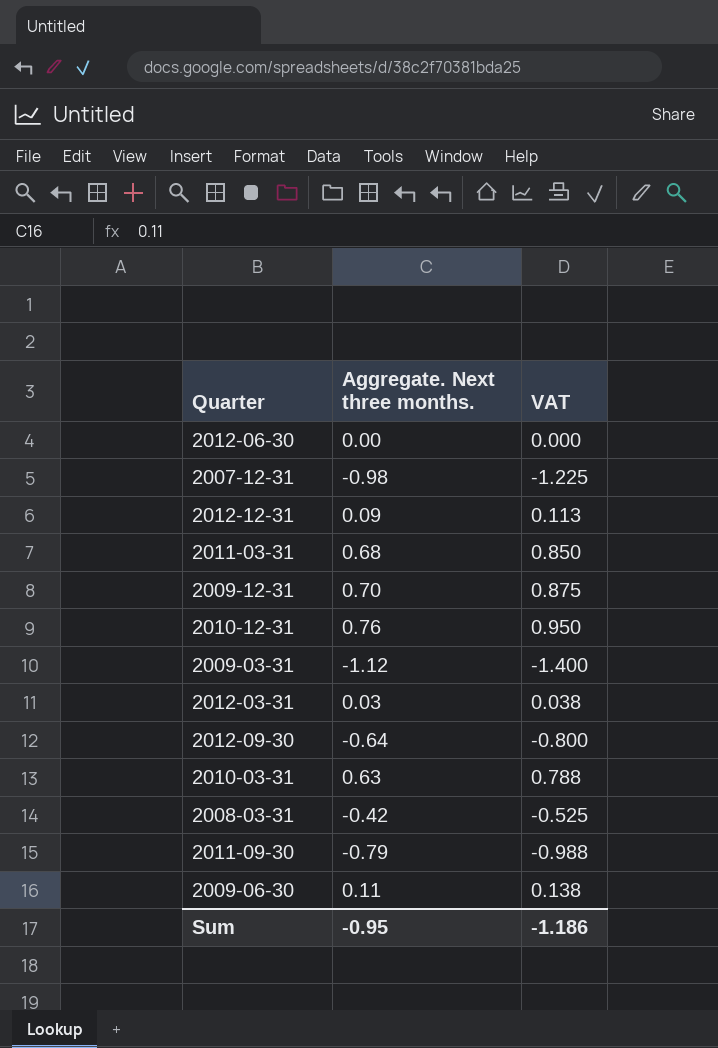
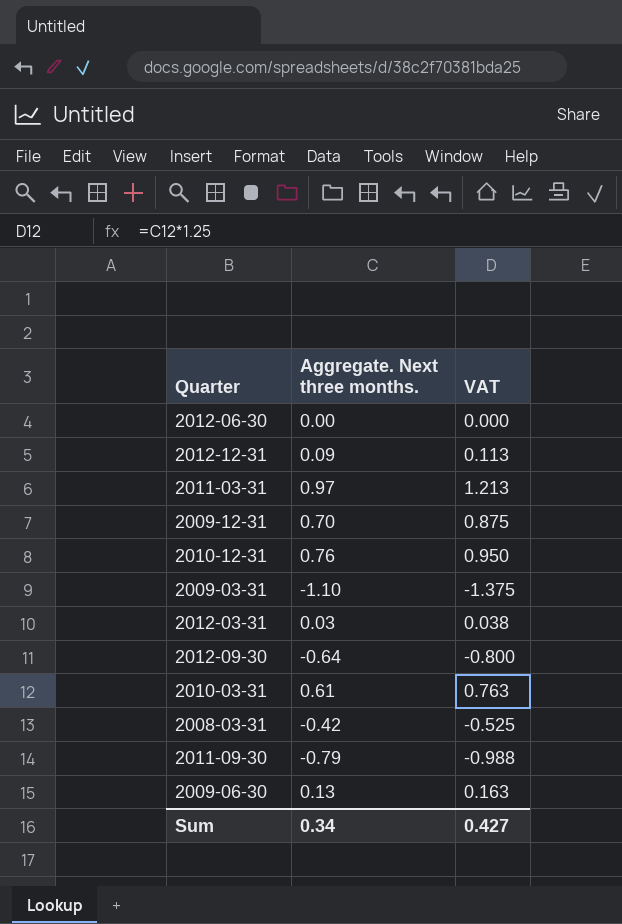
row 2007-12-31: -0.98 | -1.225 -> none
2011-03-31 | Aggregate. Next three months.: 0.68 -> 0.97
2011-03-31 | VAT: 0.850 -> 1.213
2009-03-31 | Aggregate. Next three months.: -1.12 -> -1.10
2009-03-31 | VAT: -1.400 -> -1.375
2010-03-31 | Aggregate. Next three months.: 0.63 -> 0.61
2010-03-31 | VAT: 0.788 -> 0.763
2009-06-30 | Aggregate. Next three months.: 0.11 -> 0.13
2009-06-30 | VAT: 0.138 -> 0.163
Sum | Aggregate. Next three months.: -0.95 -> 0.34
Sum | VAT: -1.186 -> 0.427

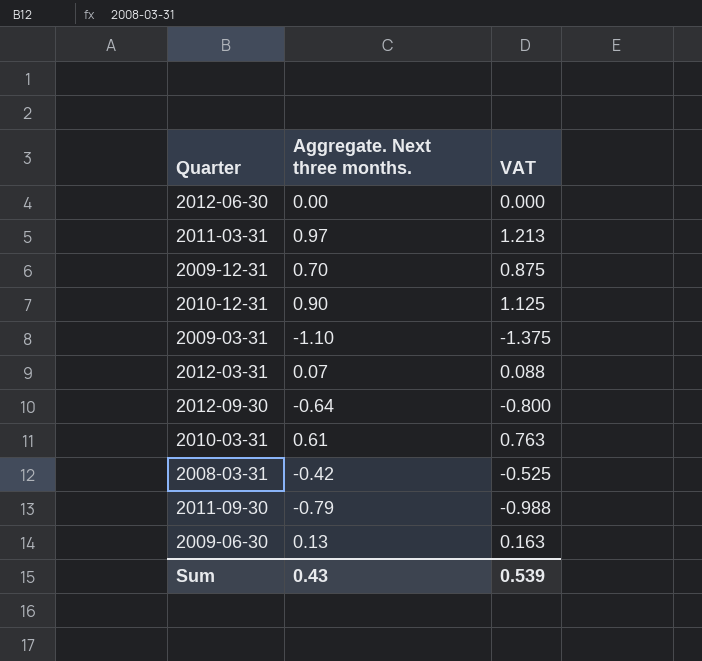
row 2012-12-31: 0.09 | 0.113 -> none
2010-12-31 | Aggregate. Next three months.: 0.76 -> 0.90
2010-12-31 | VAT: 0.950 -> 1.125
2012-03-31 | Aggregate. Next three months.: 0.03 -> 0.07
2012-03-31 | VAT: 0.038 -> 0.088
Sum | Aggregate. Next three months.: 0.34 -> 0.43
Sum | VAT: 0.427 -> 0.539

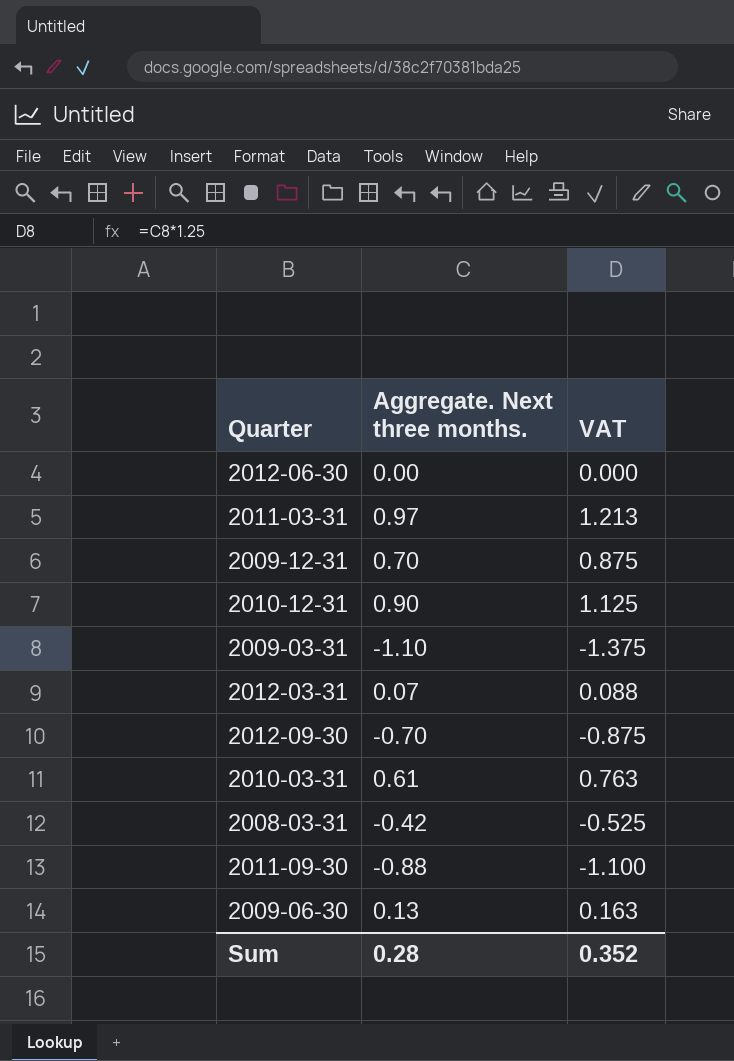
2012-09-30 | Aggregate. Next three months.: -0.64 -> -0.70
2012-09-30 | VAT: -0.800 -> -0.875
2011-09-30 | Aggregate. Next three months.: -0.79 -> -0.88
2011-09-30 | VAT: -0.988 -> -1.100
Sum | Aggregate. Next three months.: 0.43 -> 0.28
Sum | VAT: 0.539 -> 0.352

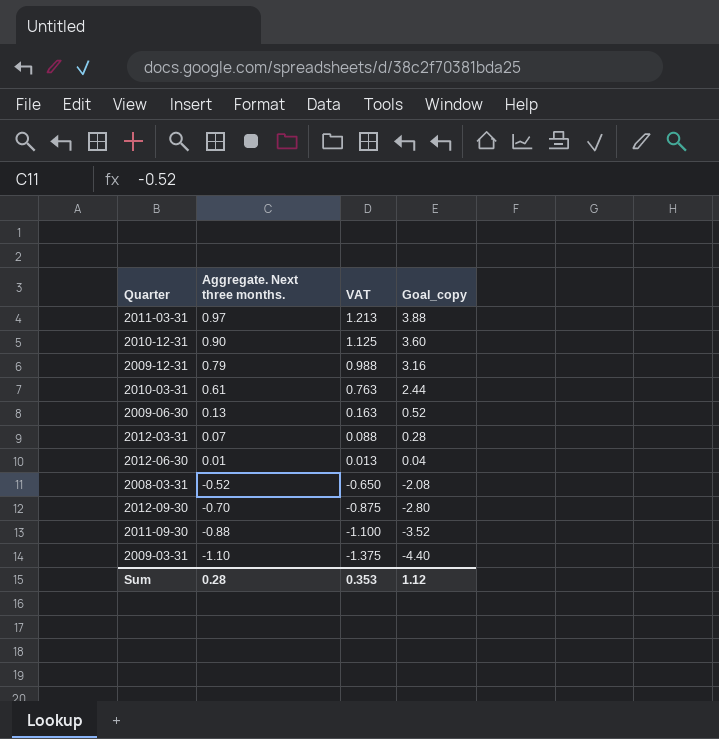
row order: none -> Aggregate. Next three months. descending
column Goal_copy | formula: none -> [Aggregate. Next three months.] * 4
2009-12-31 | Aggregate. Next three months.: 0.70 -> 0.79
2009-12-31 | VAT: 0.875 -> 0.988
2012-06-30 | Aggregate. Next three months.: 0.00 -> 0.01
2012-06-30 | VAT: 0.000 -> 0.013
2008-03-31 | Aggregate. Next three months.: -0.42 -> -0.52
2008-03-31 | VAT: -0.525 -> -0.650
Sum | VAT: 0.352 -> 0.353

